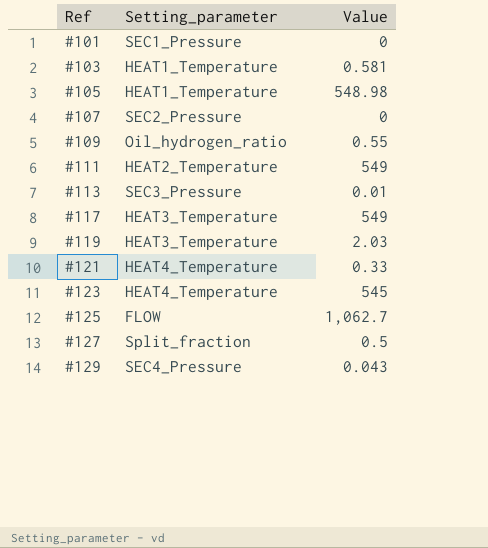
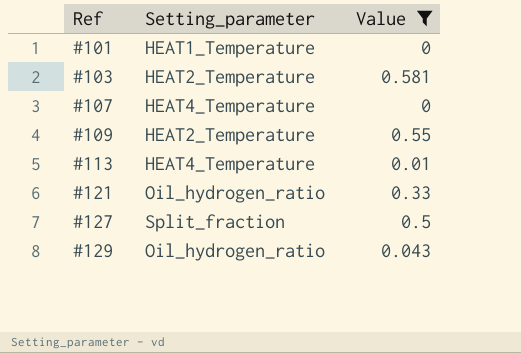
filter: none -> Value <= 0.581
#101 | Setting_parameter: SEC1_Pressure -> HEAT1_Temperature
#103 | Setting_parameter: HEAT1_Temperature -> HEAT2_Temperature
#107 | Setting_parameter: SEC2_Pressure -> HEAT4_Temperature
#109 | Setting_parameter: Oil_hydrogen_ratio -> HEAT2_Temperature
#113 | Setting_parameter: SEC3_Pressure -> HEAT4_Temperature
#121 | Setting_parameter: HEAT4_Temperature -> Oil_hydrogen_ratio
#129 | Setting_parameter: SEC4_Pressure -> Oil_hydrogen_ratio

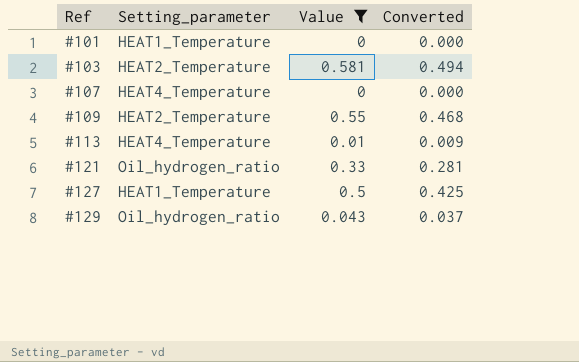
column Converted | formula: none -> [Value] * 0.85
#127 | Setting_parameter: Split_fraction -> HEAT1_Temperature

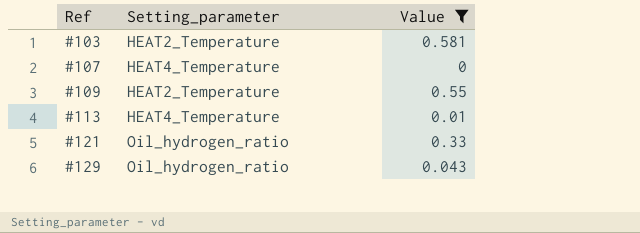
column Converted | formula: [Value] * 0.85 -> none
row #101: HEAT1_Temperature | 0 | 0.000 -> none
row #127: HEAT1_Temperature | 0.5 | 0.425 -> none

